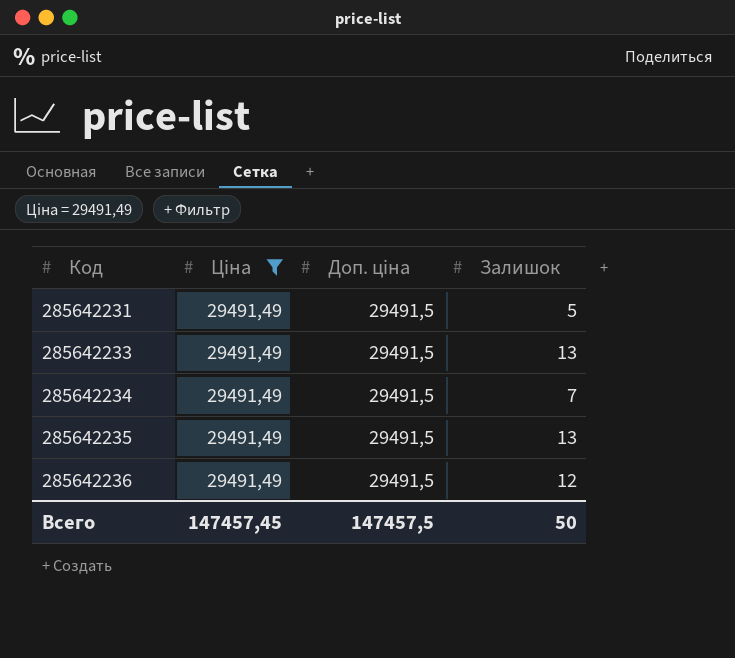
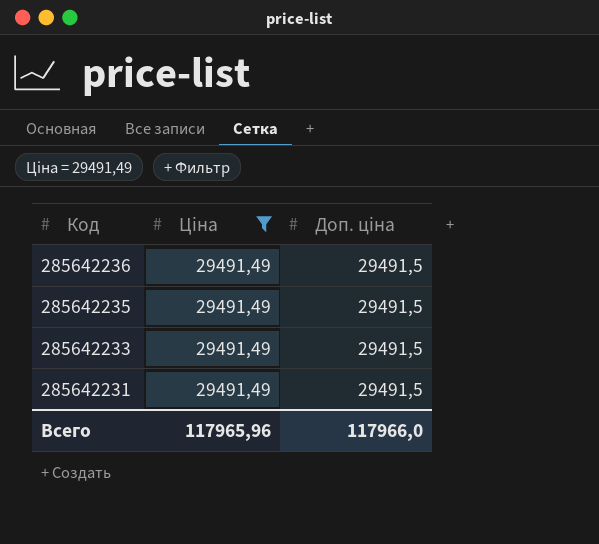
row order: Код ascending -> Код descending
column Залишок | position: 4 -> none
row 285642234: 29491,49 | 29491,5 | 7 -> none
Всего | Ціна: 147457,45 -> 117965,96
Всего | Доп. ціна: 147457,5 -> 117966,0

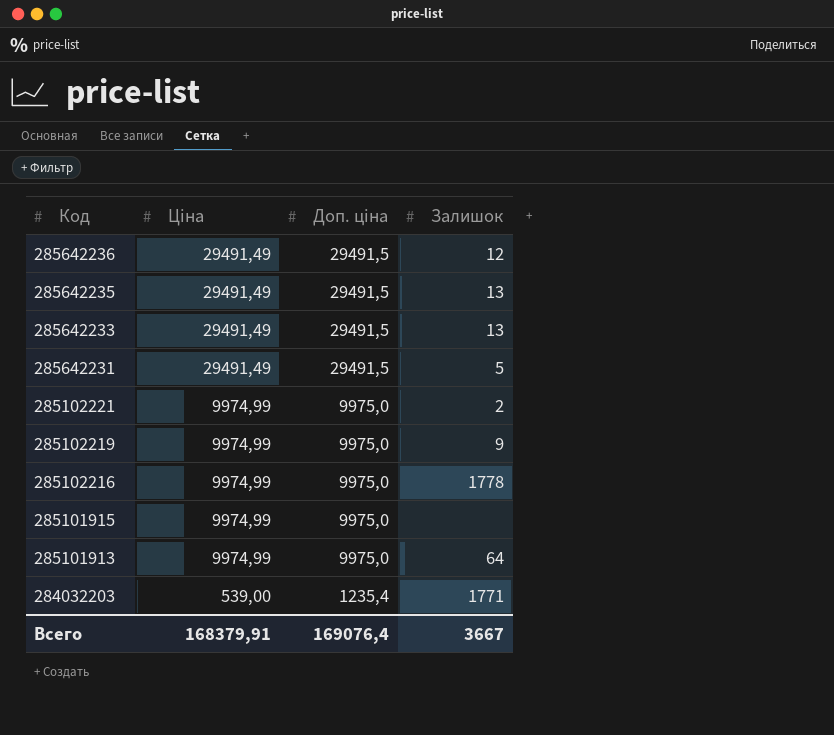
filter: Ціна = 29491,49 -> none
column Залишок | position: none -> 4
Всего | Ціна: 117965,96 -> 168379,91
Всего | Доп. ціна: 117966,0 -> 169076,4

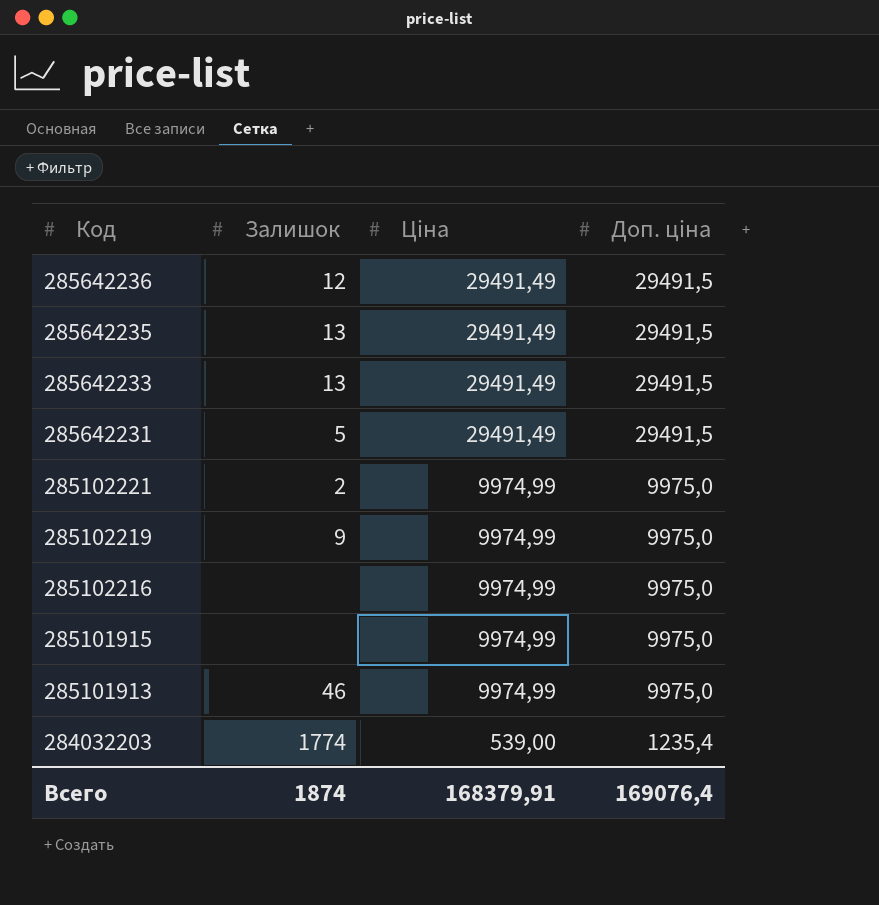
column Залишок | position: 4 -> 2
285102216 | Залишок: 1778 -> none
285101913 | Залишок: 64 -> 46
284032203 | Залишок: 1771 -> 1774
Всего | Залишок: 3667 -> 1874

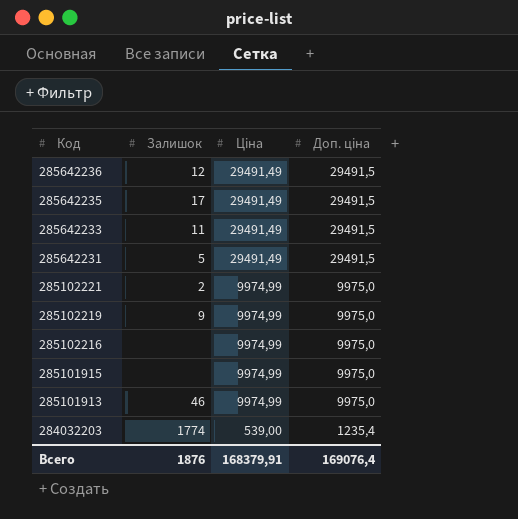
285642235 | Залишок: 13 -> 17
285642233 | Залишок: 13 -> 11
Всего | Залишок: 1874 -> 1876

